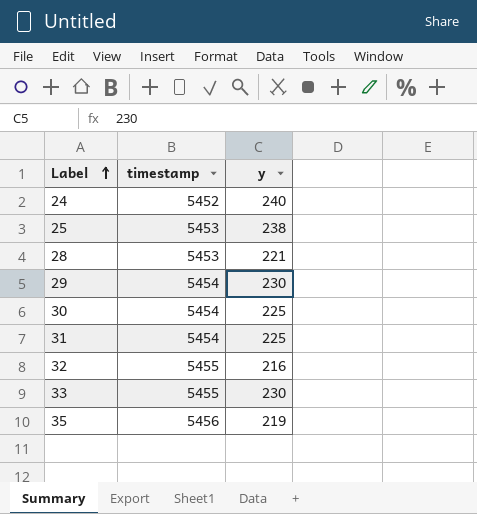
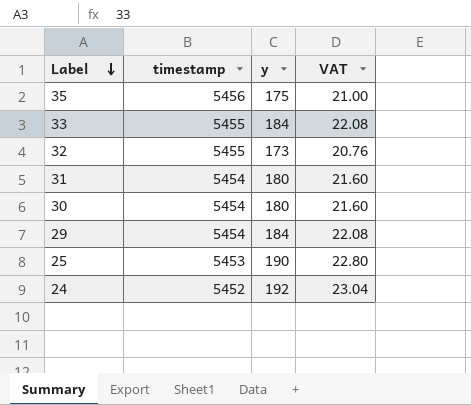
row order: Label ascending -> Label descending
column VAT | formula: none -> [y] * 0.12
row 28: 5453 | 221 -> none
35 | y: 219 -> 175
33 | y: 230 -> 184
32 | y: 216 -> 173
31 | y: 225 -> 180
30 | y: 225 -> 180
29 | y: 230 -> 184
25 | y: 238 -> 190
24 | y: 240 -> 192

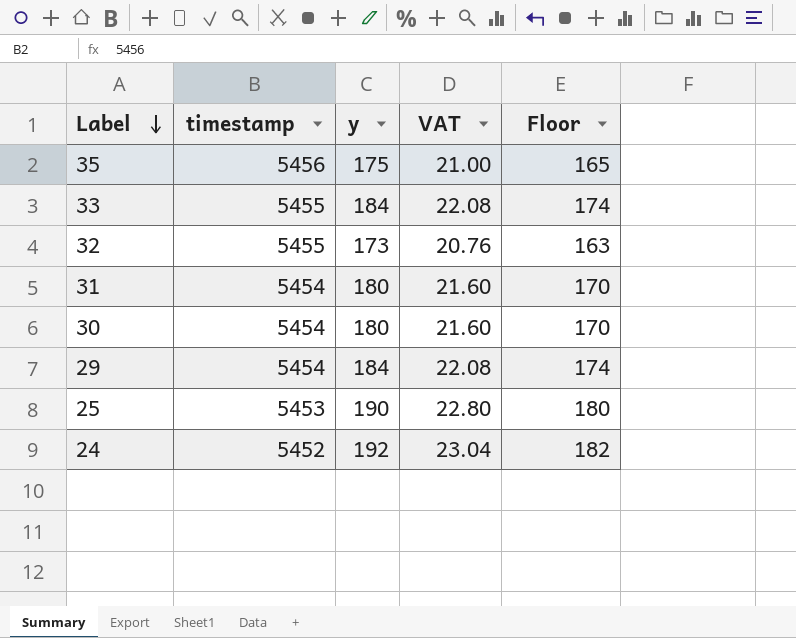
column Floor | formula: none -> [y] - 10

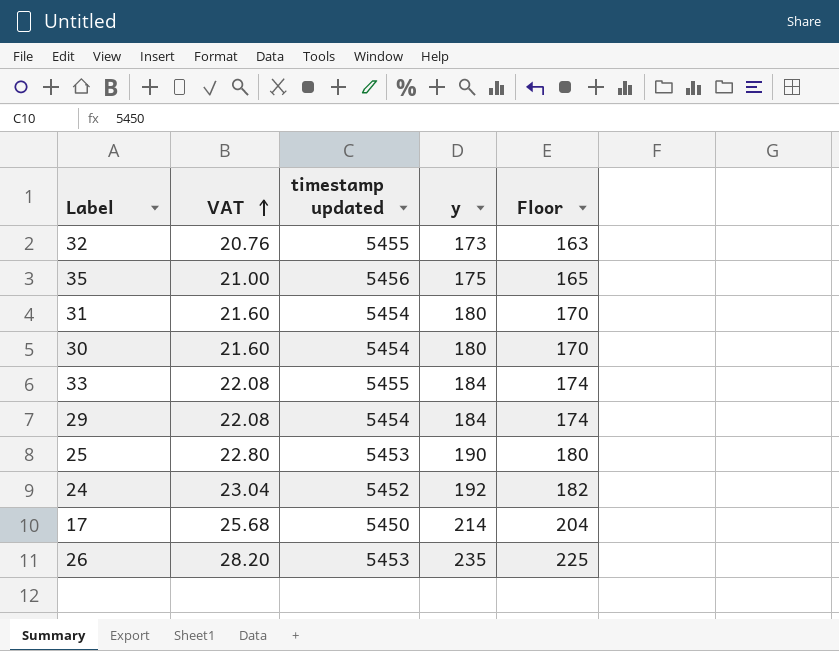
row order: Label descending -> VAT ascending
column VAT | position: 4 -> 2
column name: timestamp -> timestamp updated
row 17: none -> 25.68 | 5450 | 214 | 204
row 26: none -> 28.20 | 5453 | 235 | 225

